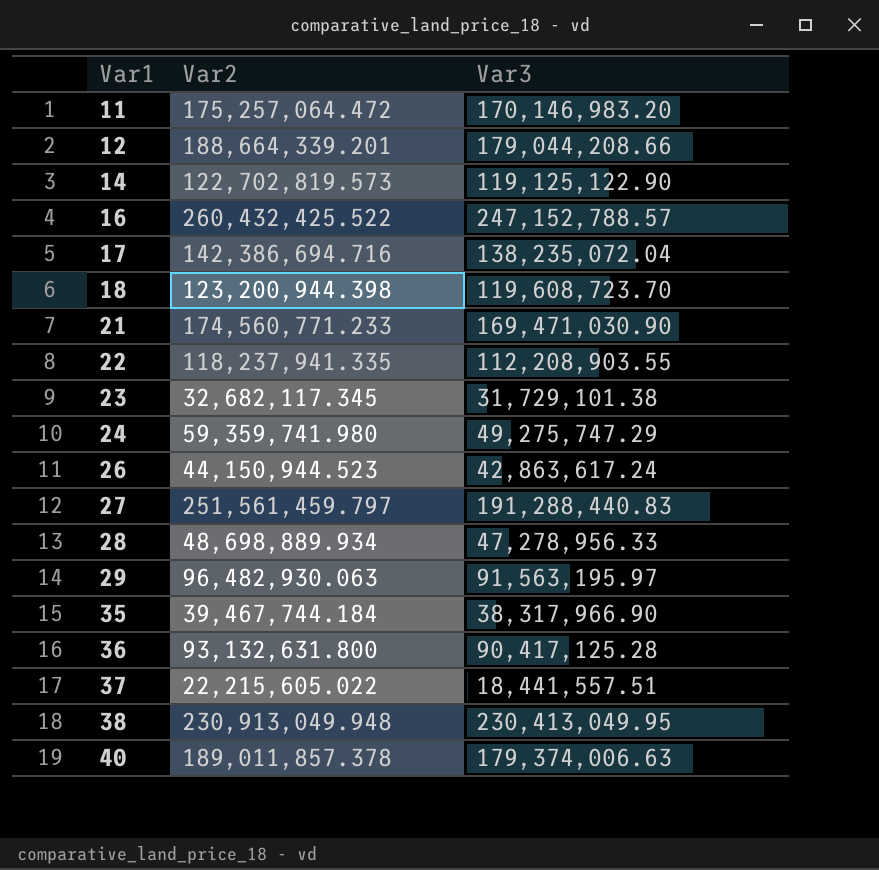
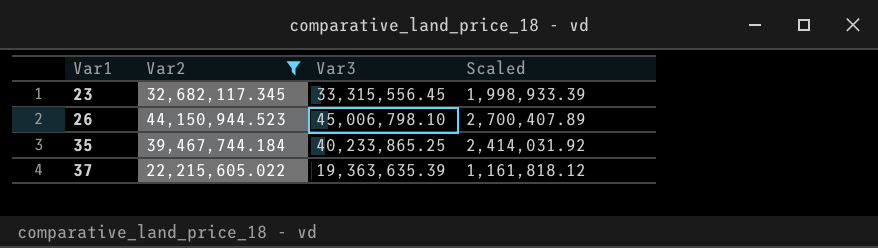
filter: none -> Var2 <= 44,150,944.523
column Scaled | formula: none -> [Var3] * 0.06
23 | Var3: 31,729,101.38 -> 33,315,556.45
26 | Var3: 42,863,617.24 -> 45,006,798.10
35 | Var3: 38,317,966.90 -> 40,233,865.25
37 | Var3: 18,441,557.51 -> 19,363,635.39

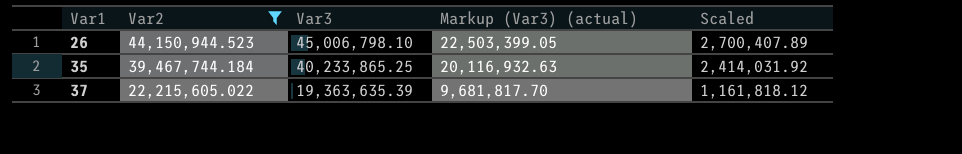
column Markup (Var3) (actual) | formula: none -> [Var3] * 0.5
row 23: 32,682,117.345 | 33,315,556.45 | 1,998,933.39 -> none

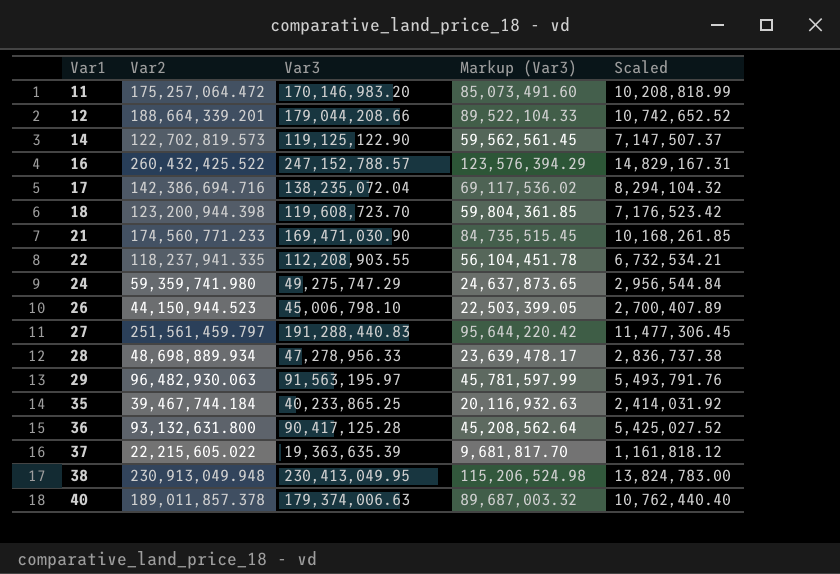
filter: Var2 <= 44,150,944.523 -> none
column name: Markup (Var3) (actual) -> Markup (Var3)

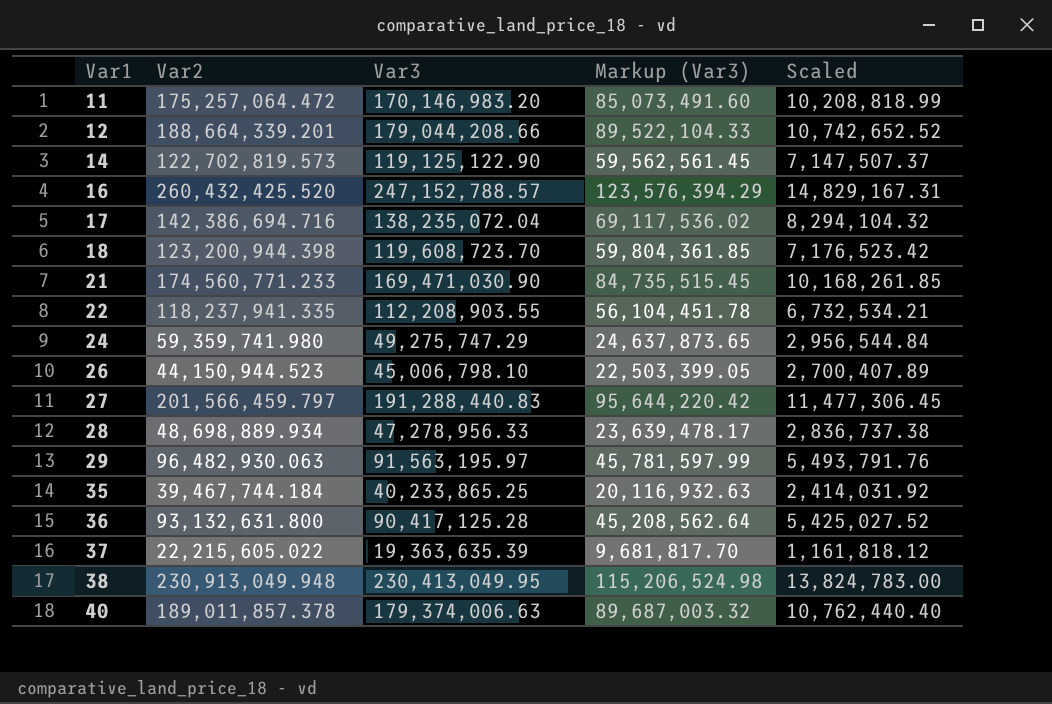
16 | Var2: 260,432,425.522 -> 260,432,425.520
27 | Var2: 251,561,459.797 -> 201,566,459.797

